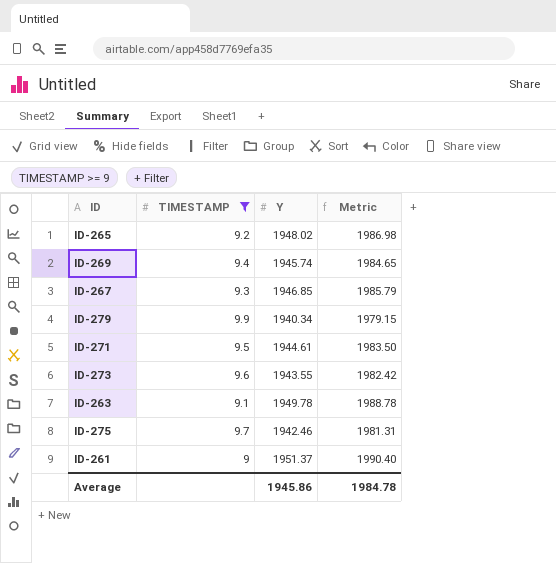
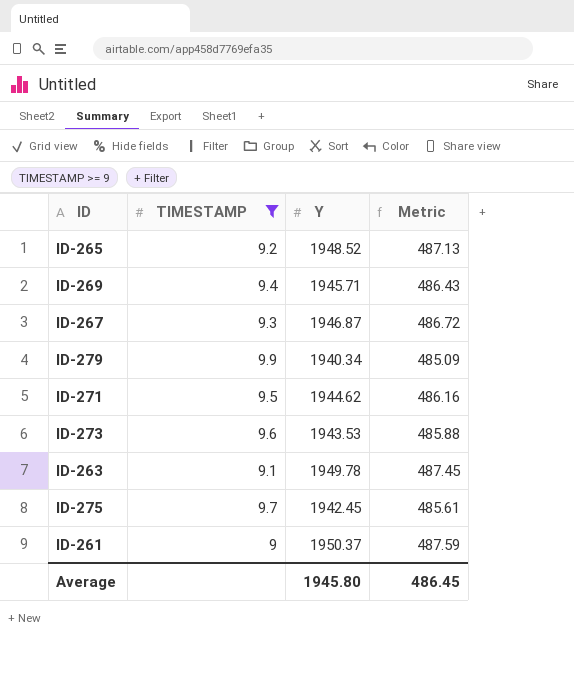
column Metric | formula: [Y] * 1.02 -> [Y] * 0.25
ID-265 | Y: 1948.02 -> 1948.52
ID-269 | Y: 1945.74 -> 1945.71
ID-267 | Y: 1946.85 -> 1946.87
ID-271 | Y: 1944.61 -> 1944.62
ID-273 | Y: 1943.55 -> 1943.53
ID-275 | Y: 1942.46 -> 1942.45
ID-261 | Y: 1951.37 -> 1950.37
Average | Y: 1945.86 -> 1945.80
Average | Metric: 1984.78 -> 486.45

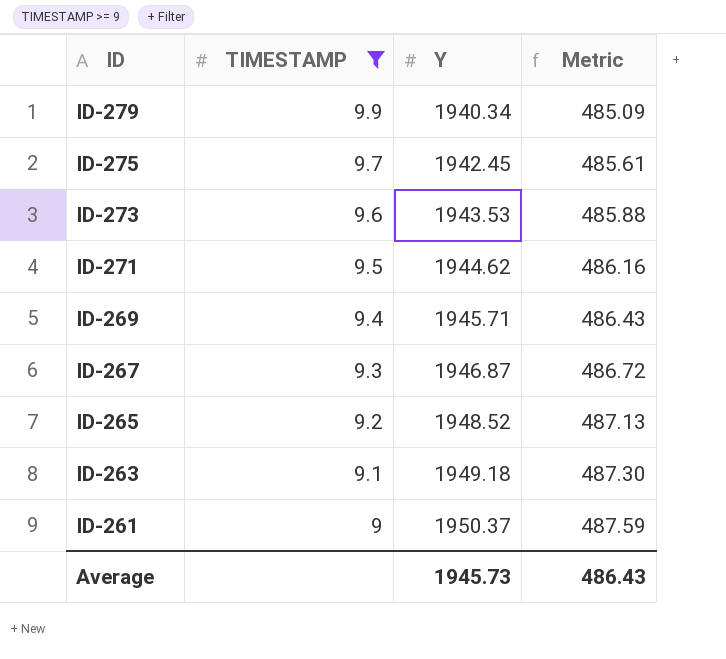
row order: none -> ID descending
ID-263 | Y: 1949.78 -> 1949.18
ID-263 | Metric: 487.45 -> 487.30
Average | Y: 1945.80 -> 1945.73
Average | Metric: 486.45 -> 486.43

